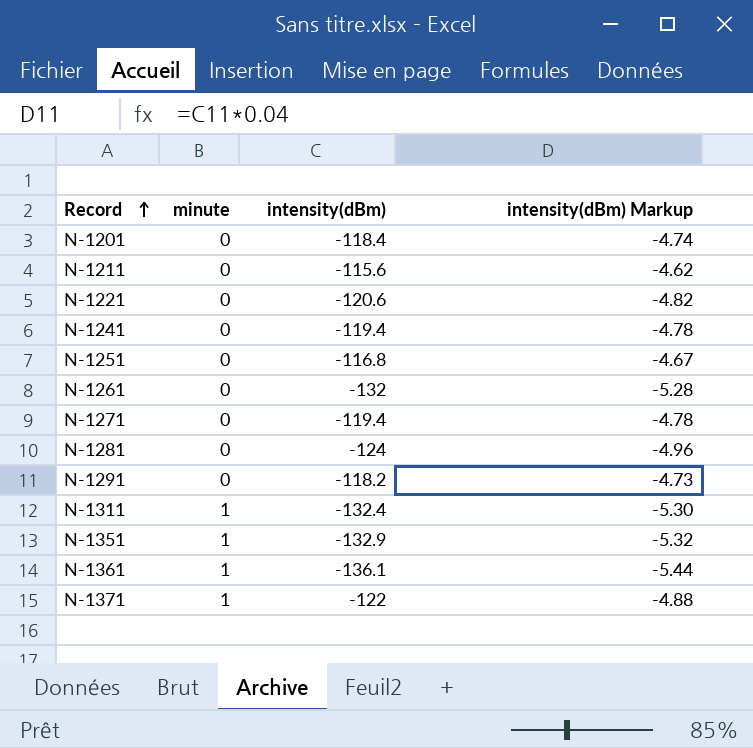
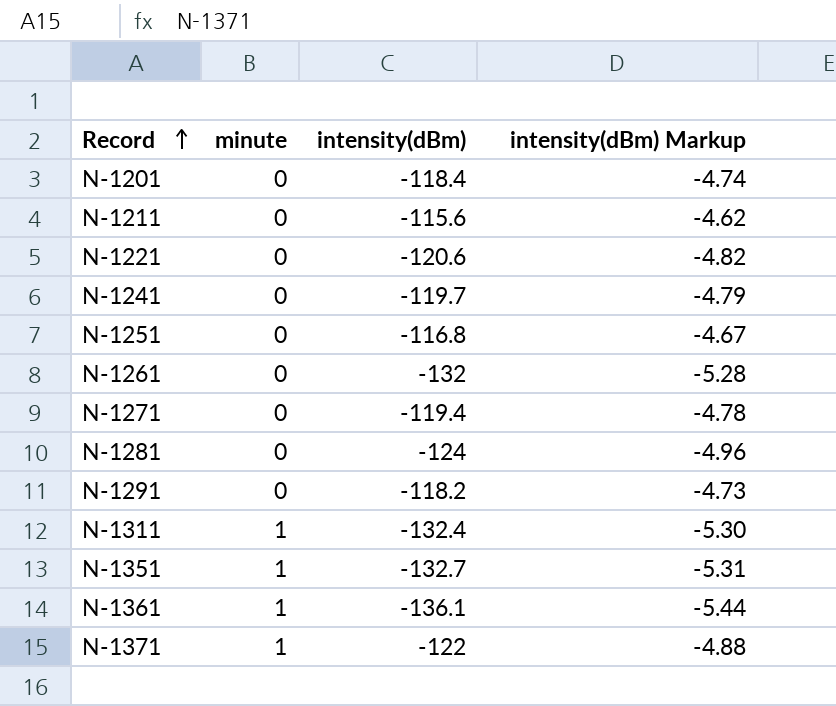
N-1241 | intensity(dBm): -119.4 -> -119.7
N-1241 | intensity(dBm) Markup: -4.78 -> -4.79
N-1351 | intensity(dBm): -132.9 -> -132.7
N-1351 | intensity(dBm) Markup: -5.32 -> -5.31

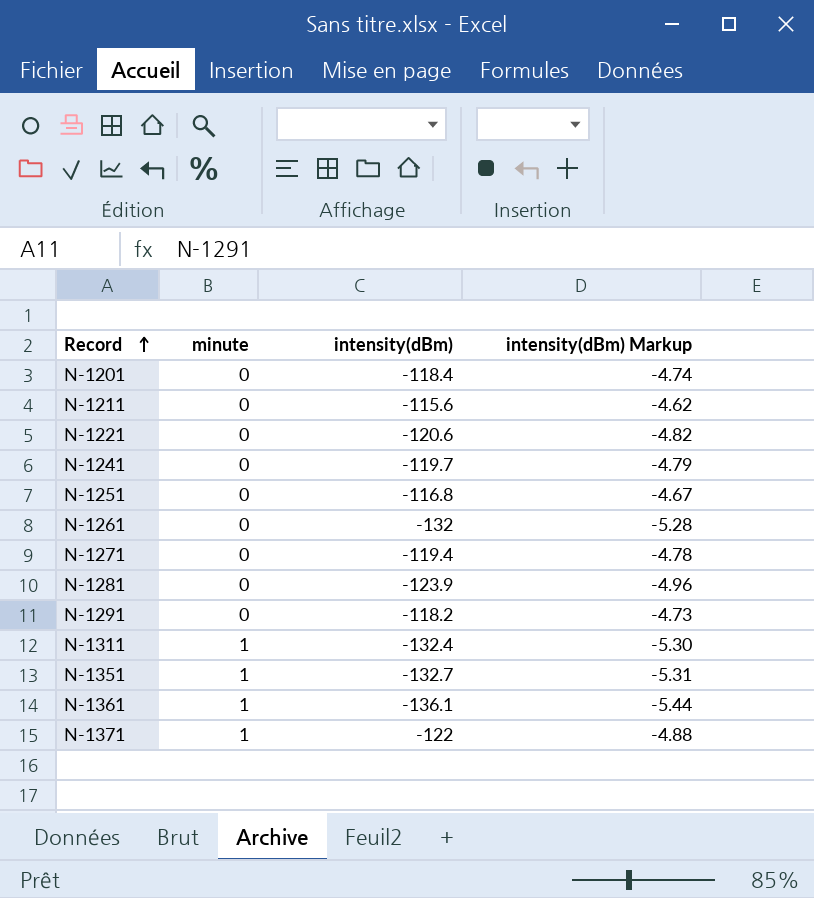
N-1281 | intensity(dBm): -124 -> -123.9

